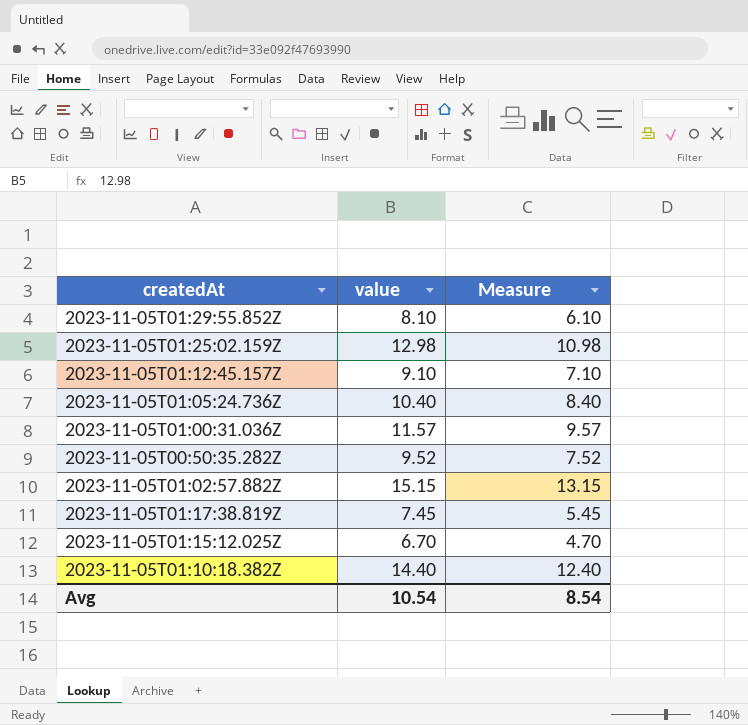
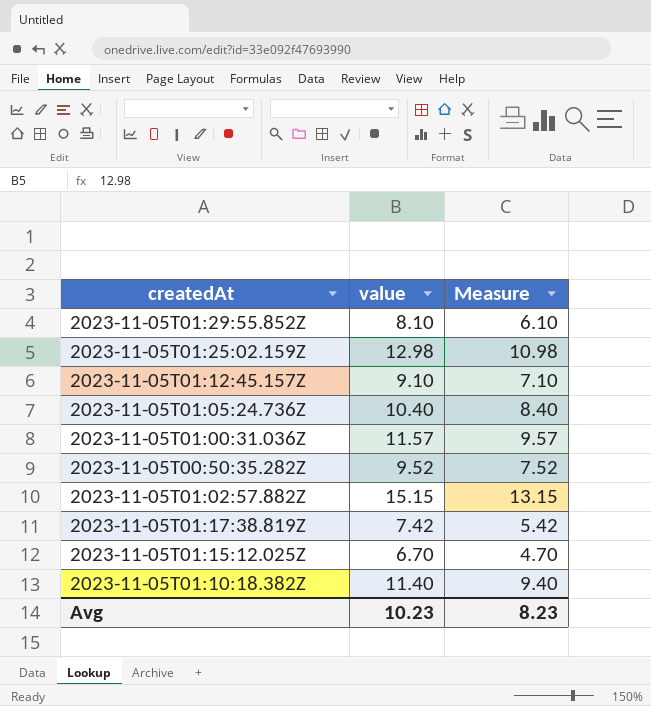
2023-11-05T01:17:38.819Z | value: 7.45 -> 7.42
2023-11-05T01:17:38.819Z | Measure: 5.45 -> 5.42
2023-11-05T01:10:18.382Z | value: 14.40 -> 11.40
2023-11-05T01:10:18.382Z | Measure: 12.40 -> 9.40
Avg | value: 10.54 -> 10.23
Avg | Measure: 8.54 -> 8.23

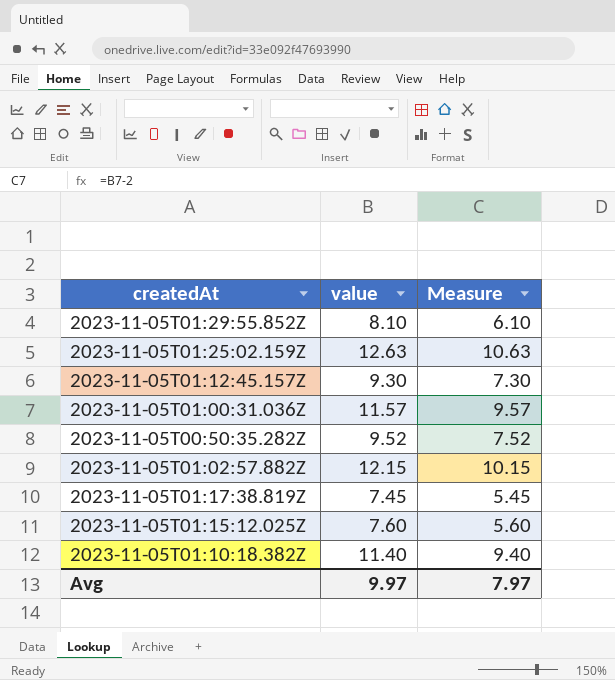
row 2023-11-05T01:05:24.736Z: 10.40 | 8.40 -> none
2023-11-05T01:25:02.159Z | value: 12.98 -> 12.63
2023-11-05T01:25:02.159Z | Measure: 10.98 -> 10.63
2023-11-05T01:12:45.157Z | value: 9.10 -> 9.30
2023-11-05T01:12:45.157Z | Measure: 7.10 -> 7.30
2023-11-05T01:02:57.882Z | value: 15.15 -> 12.15
2023-11-05T01:02:57.882Z | Measure: 13.15 -> 10.15
2023-11-05T01:17:38.819Z | value: 7.42 -> 7.45
2023-11-05T01:17:38.819Z | Measure: 5.42 -> 5.45
2023-11-05T01:15:12.025Z | value: 6.70 -> 7.60
2023-11-05T01:15:12.025Z | Measure: 4.70 -> 5.60
Avg | value: 10.23 -> 9.97
Avg | Measure: 8.23 -> 7.97

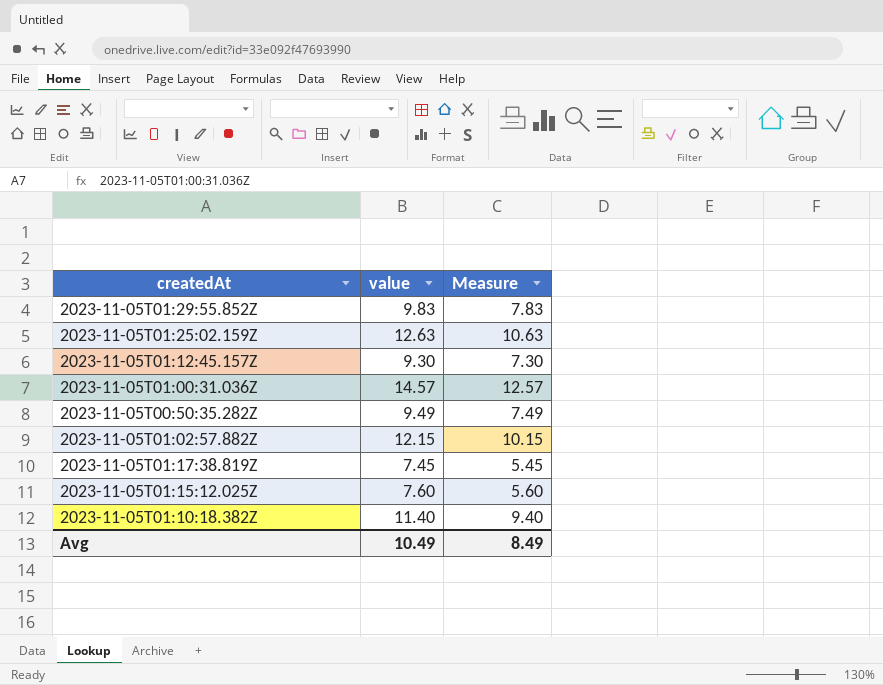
2023-11-05T01:29:55.852Z | value: 8.10 -> 9.83
2023-11-05T01:29:55.852Z | Measure: 6.10 -> 7.83
2023-11-05T01:00:31.036Z | value: 11.57 -> 14.57
2023-11-05T01:00:31.036Z | Measure: 9.57 -> 12.57
2023-11-05T00:50:35.282Z | value: 9.52 -> 9.49
2023-11-05T00:50:35.282Z | Measure: 7.52 -> 7.49
Avg | value: 9.97 -> 10.49
Avg | Measure: 7.97 -> 8.49

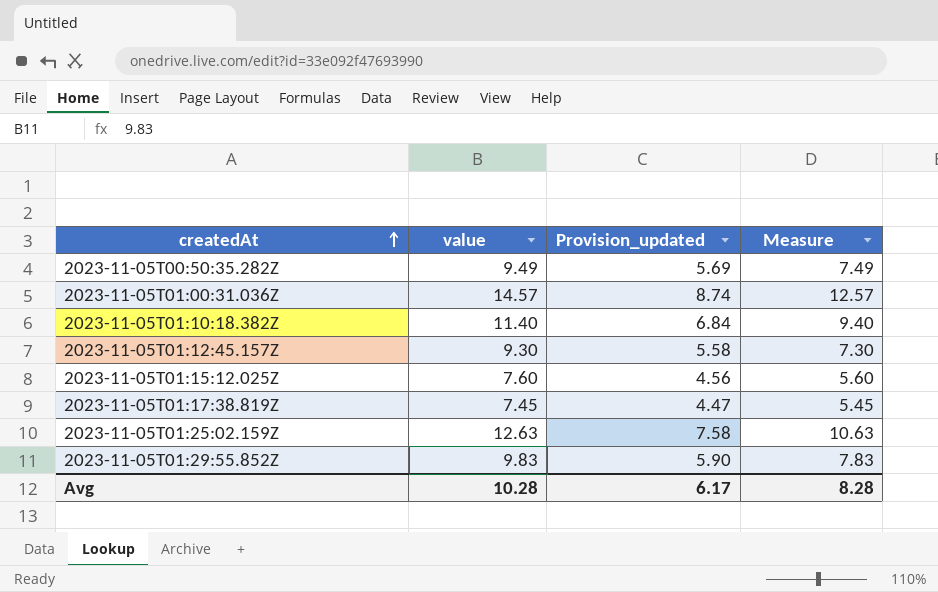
row order: none -> createdAt ascending
column Provision_updated | formula: none -> [value] * 0.6
row 2023-11-05T01:02:57.882Z: 12.15 | 10.15 -> none
Avg | value: 10.49 -> 10.28
Avg | Measure: 8.49 -> 8.28

